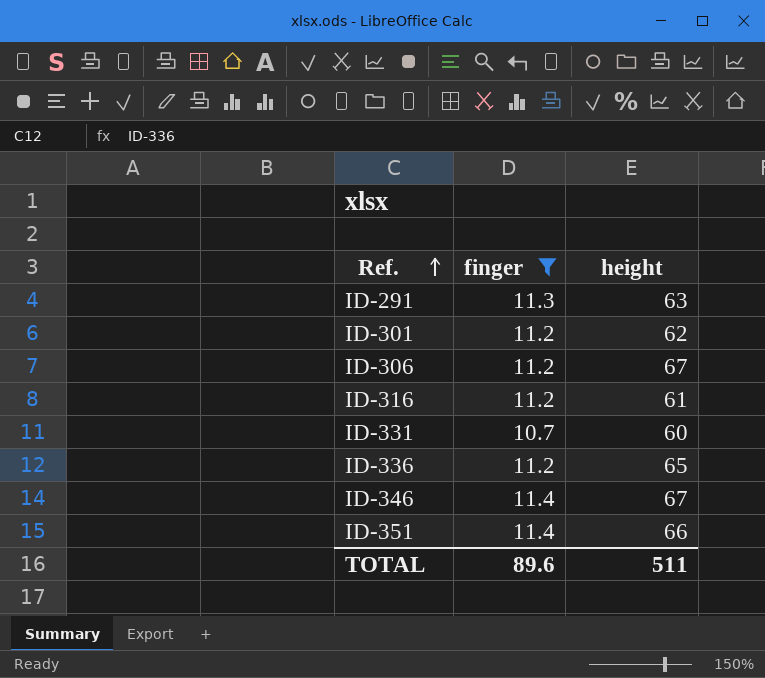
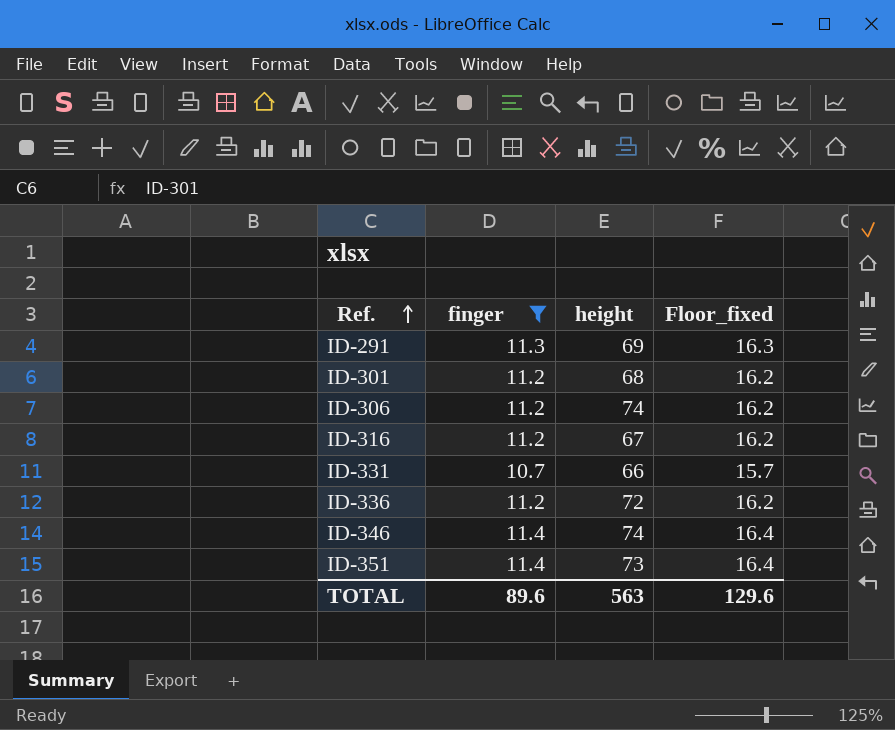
column Floor_fixed | formula: none -> [finger] + 5
ID-291 | height: 63 -> 69
ID-301 | height: 62 -> 68
ID-306 | height: 67 -> 74
ID-316 | height: 61 -> 67
ID-331 | height: 60 -> 66
ID-336 | height: 65 -> 72
ID-346 | height: 67 -> 74
ID-351 | height: 66 -> 73
TOTAL | height: 511 -> 563

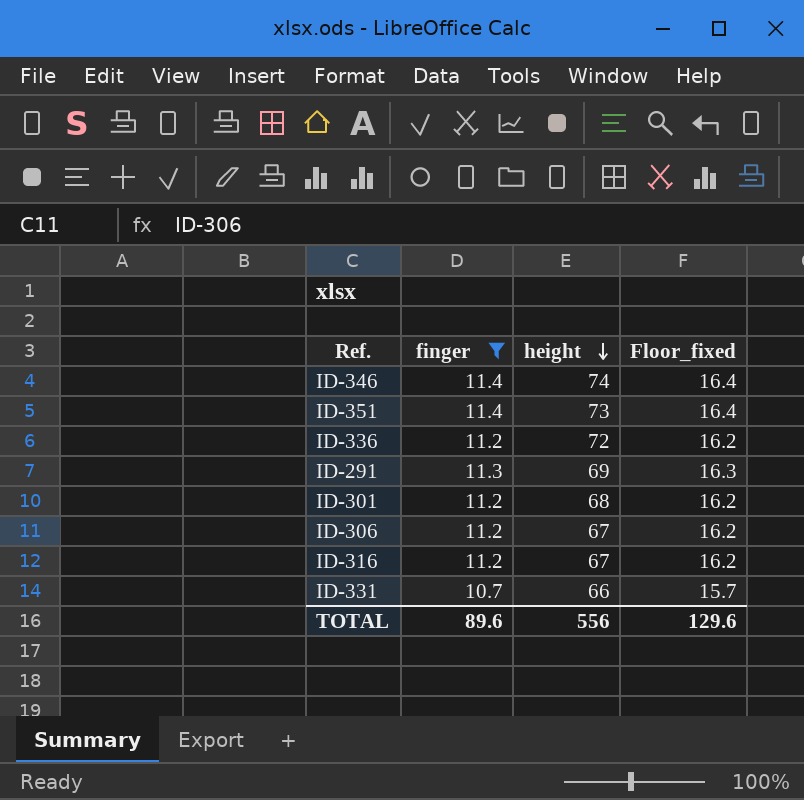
row order: Ref. ascending -> height descending
ID-306 | height: 74 -> 67
TOTAL | height: 563 -> 556

